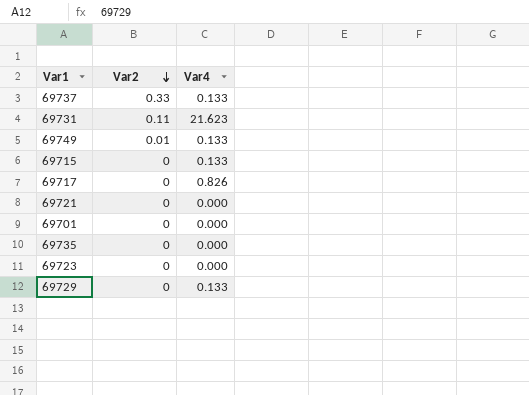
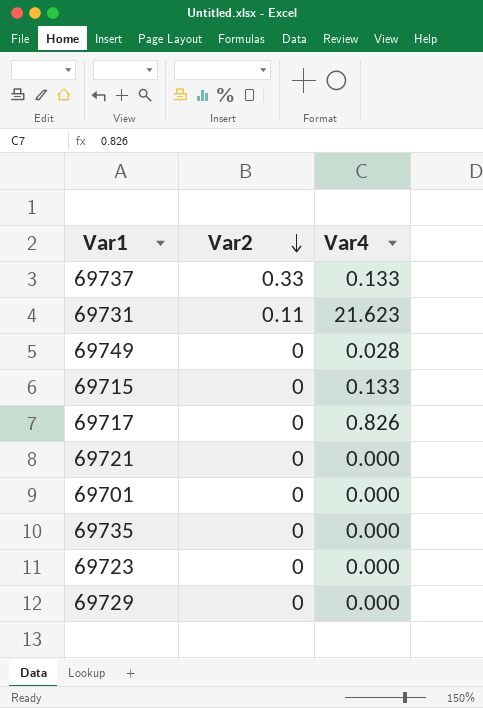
69749 | Var2: 0.01 -> 0
69749 | Var4: 0.133 -> 0.028
69729 | Var4: 0.133 -> 0.000

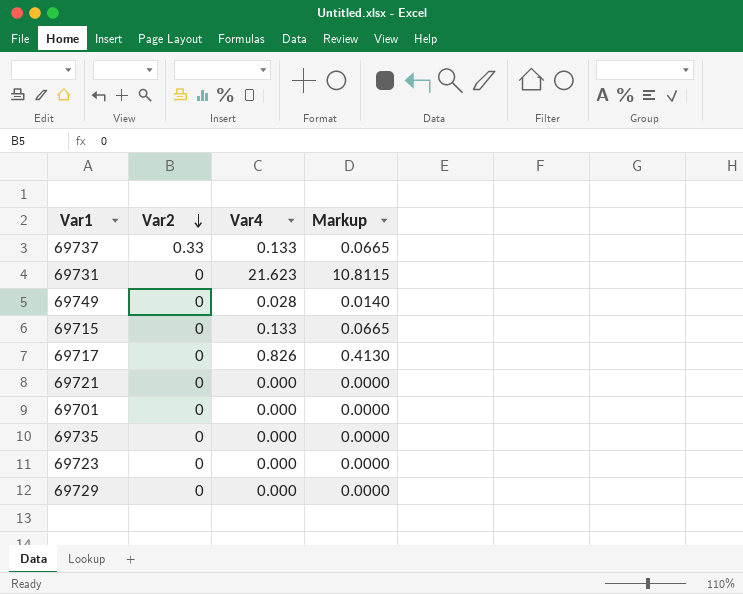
column Markup | formula: none -> [Var4] * 0.5
69731 | Var2: 0.11 -> 0

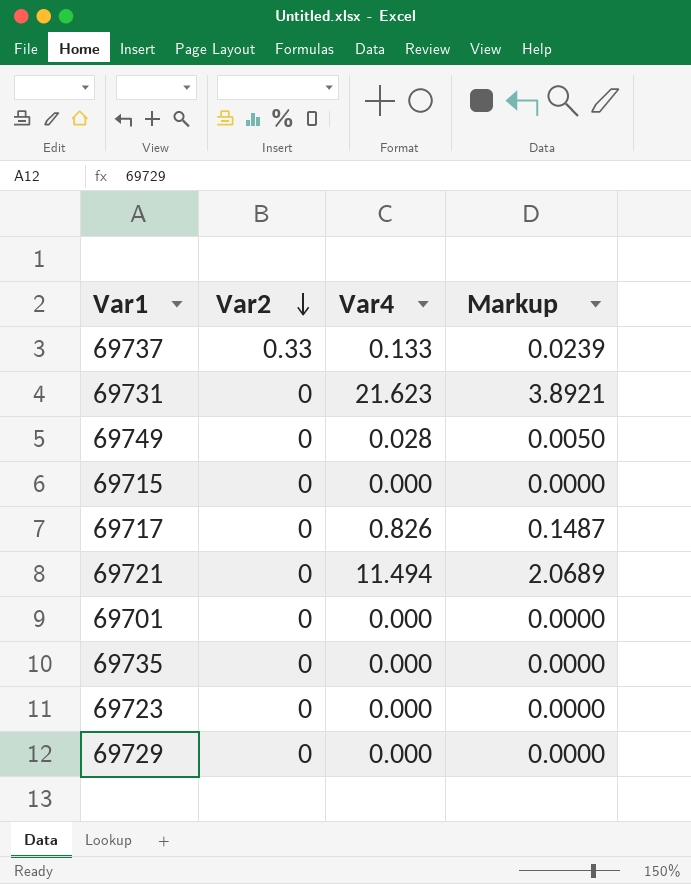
column Markup | formula: [Var4] * 0.5 -> [Var4] * 0.18
69715 | Var4: 0.133 -> 0.000
69721 | Var4: 0.000 -> 11.494

